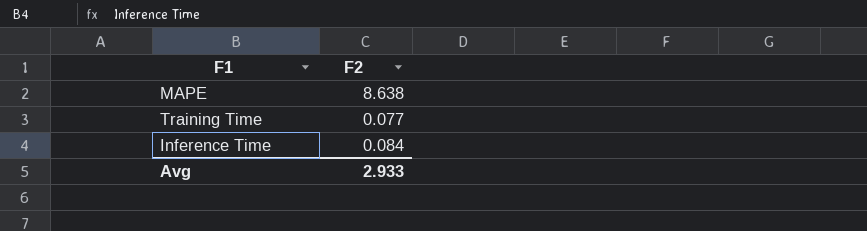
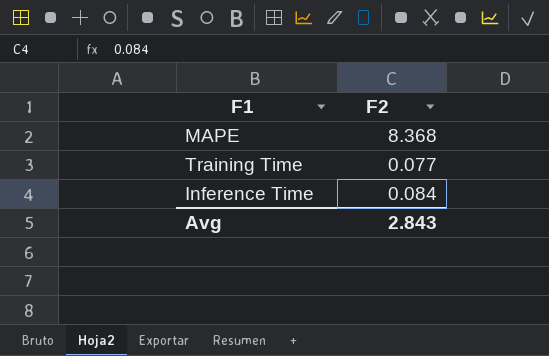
MAPE | F2: 8.638 -> 8.368
Avg | F2: 2.933 -> 2.843

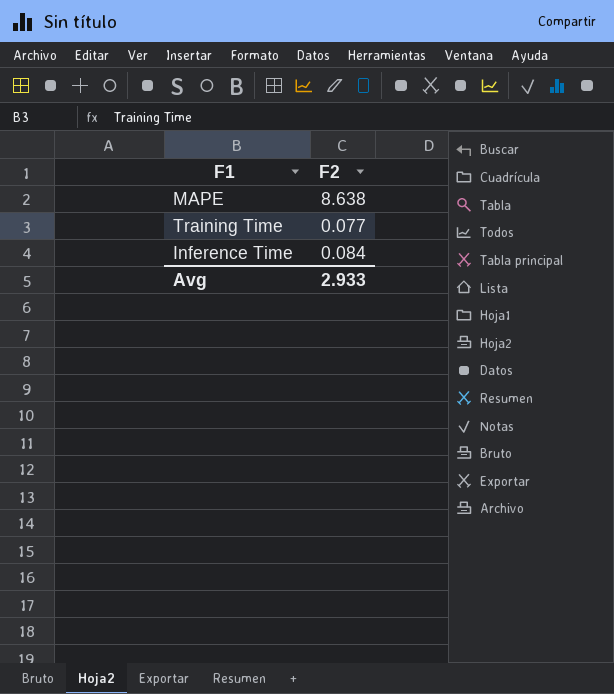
MAPE | F2: 8.368 -> 8.638
Avg | F2: 2.843 -> 2.933

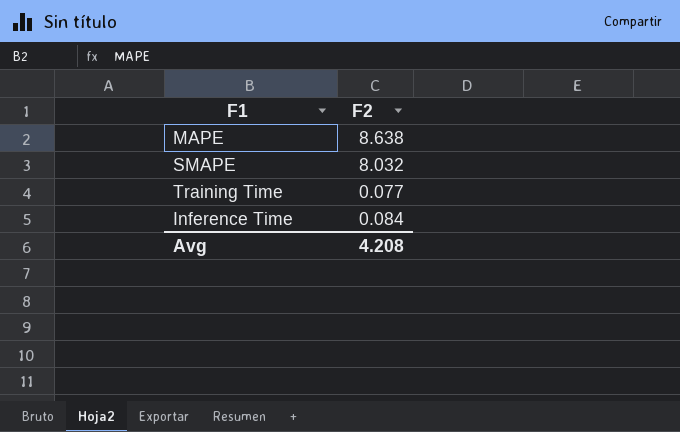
row SMAPE: none -> 8.032
Avg | F2: 2.933 -> 4.208

